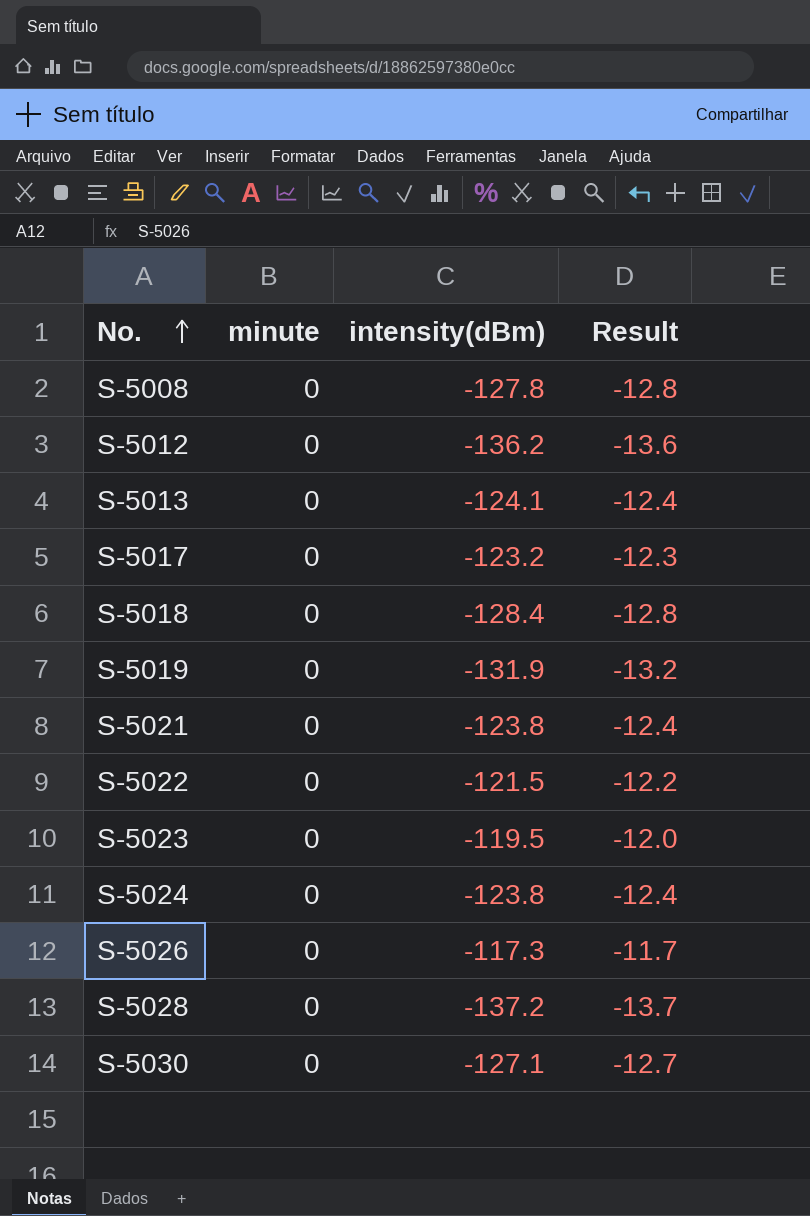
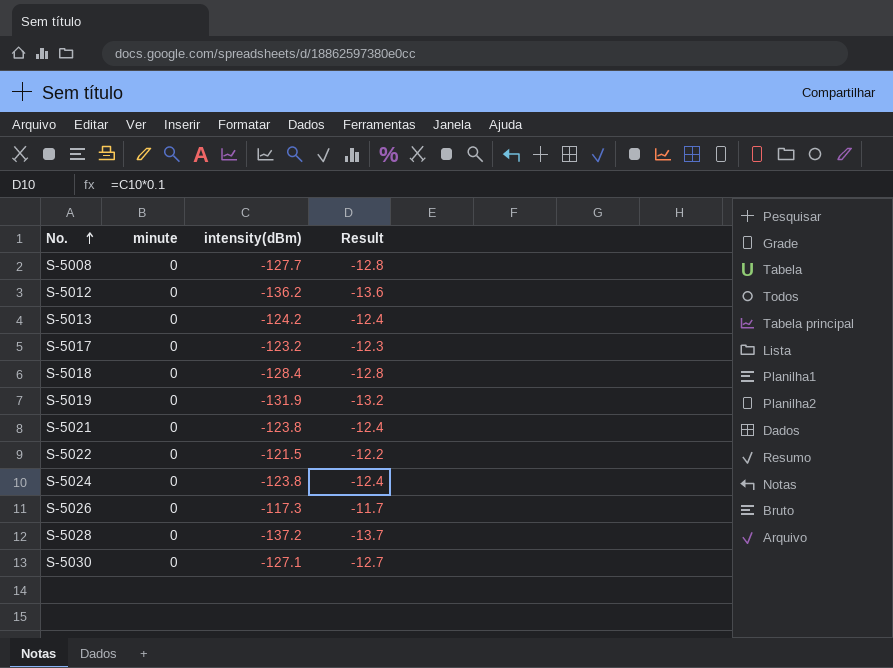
row S-5023: 0 | -119.5 | -12.0 -> none
S-5008 | intensity(dBm): -127.8 -> -127.7
S-5013 | intensity(dBm): -124.1 -> -124.2

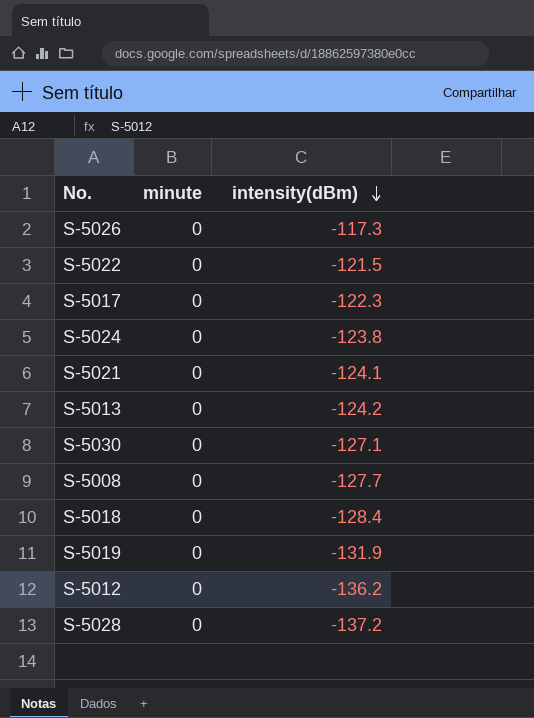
row order: No. ascending -> intensity(dBm) descending
column Result | formula: [intensity(dBm)] * 0.1 -> none
S-5017 | intensity(dBm): -123.2 -> -122.3
S-5021 | intensity(dBm): -123.8 -> -124.1

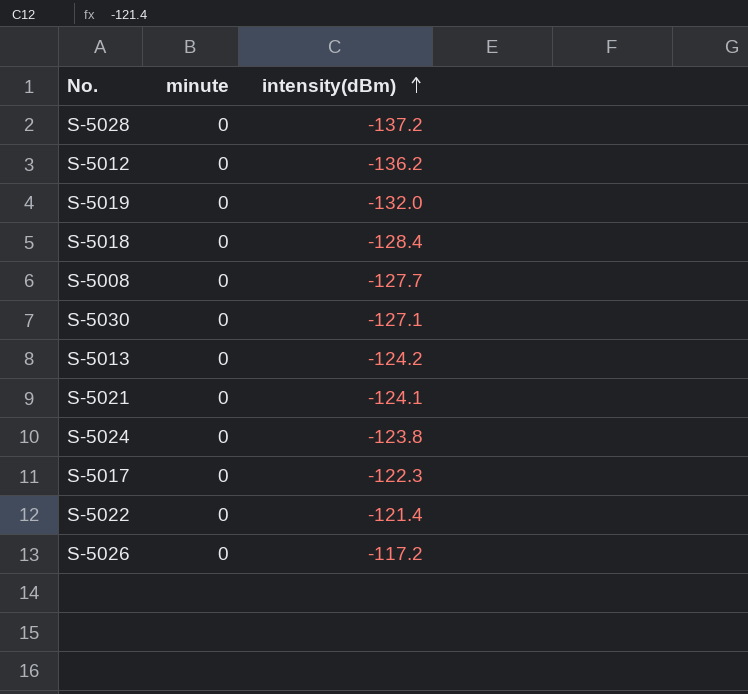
row order: intensity(dBm) descending -> intensity(dBm) ascending
S-5019 | intensity(dBm): -131.9 -> -132.0
S-5022 | intensity(dBm): -121.5 -> -121.4
S-5026 | intensity(dBm): -117.3 -> -117.2

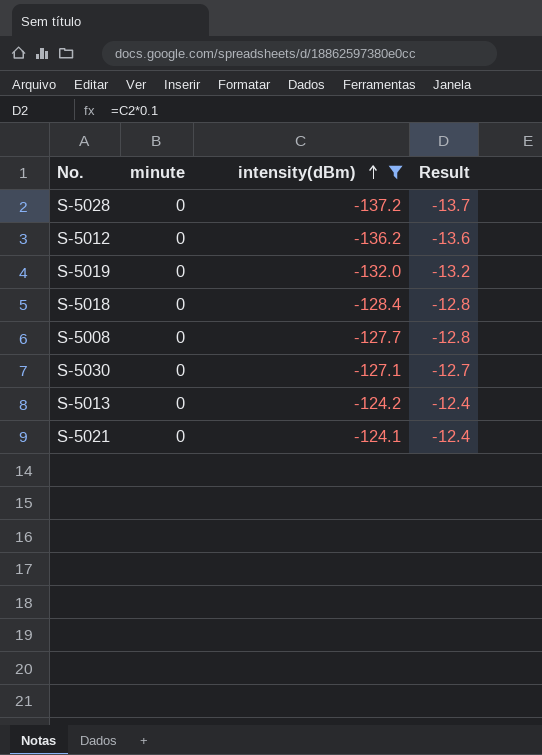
filter: none -> intensity(dBm) <= -124.1
column Result | formula: none -> [intensity(dBm)] * 0.1

